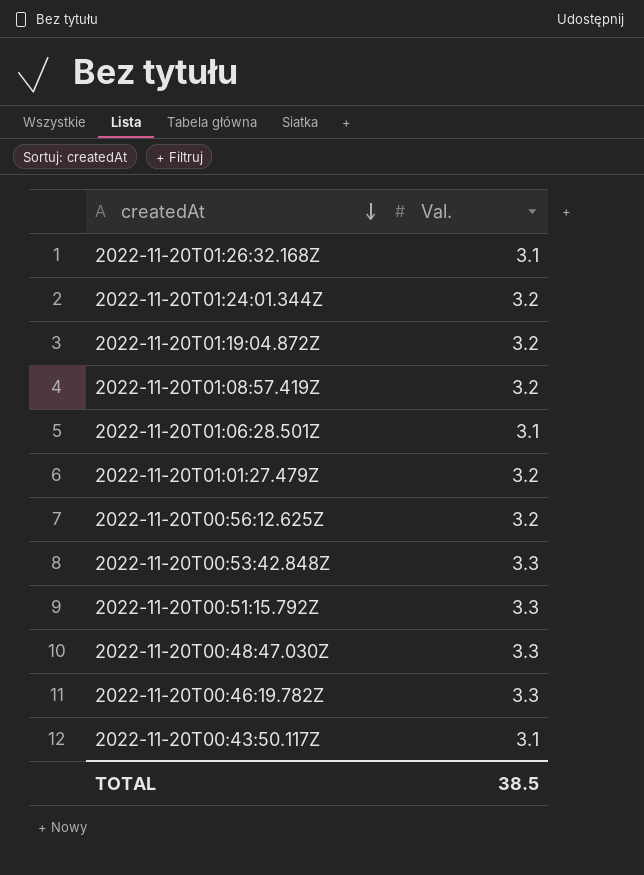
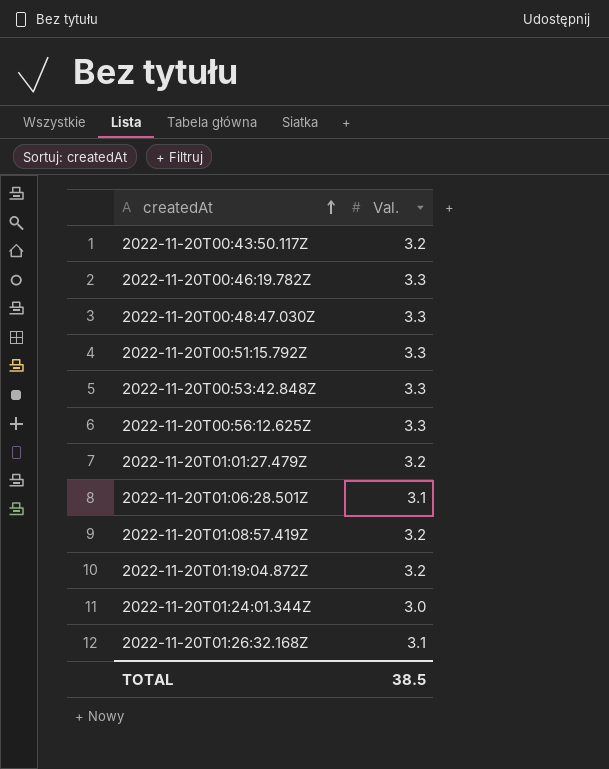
row order: createdAt descending -> createdAt ascending
2022-11-20T00:43:50.117Z | Val.: 3.1 -> 3.2
2022-11-20T00:56:12.625Z | Val.: 3.2 -> 3.3
2022-11-20T01:24:01.344Z | Val.: 3.2 -> 3.0

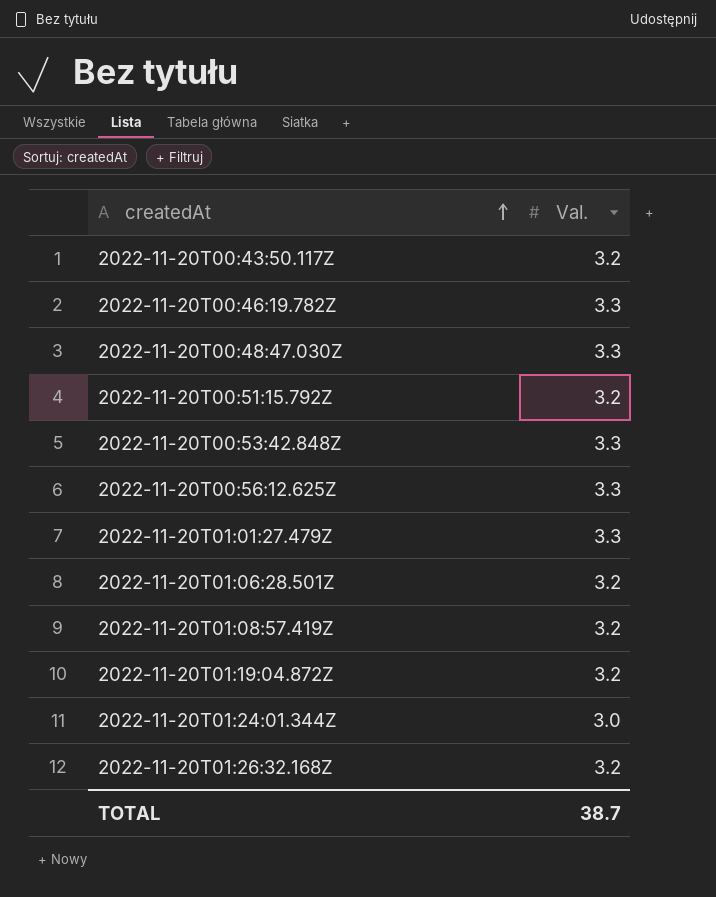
2022-11-20T00:51:15.792Z | Val.: 3.3 -> 3.2
2022-11-20T01:01:27.479Z | Val.: 3.2 -> 3.3
2022-11-20T01:06:28.501Z | Val.: 3.1 -> 3.2
2022-11-20T01:26:32.168Z | Val.: 3.1 -> 3.2
TOTAL | Val.: 38.5 -> 38.7

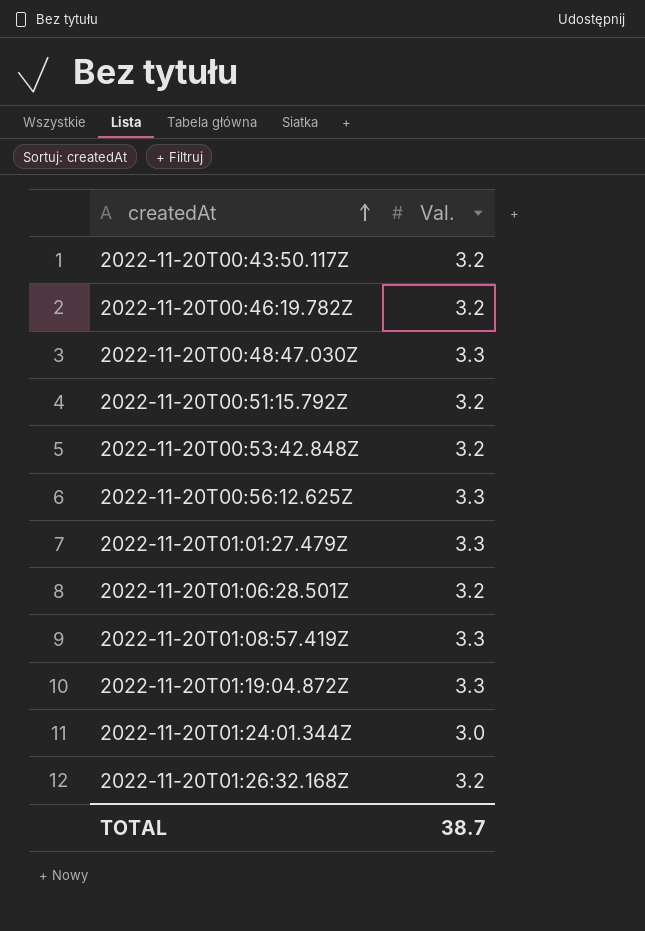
2022-11-20T00:46:19.782Z | Val.: 3.3 -> 3.2
2022-11-20T00:53:42.848Z | Val.: 3.3 -> 3.2
2022-11-20T01:08:57.419Z | Val.: 3.2 -> 3.3
2022-11-20T01:19:04.872Z | Val.: 3.2 -> 3.3

